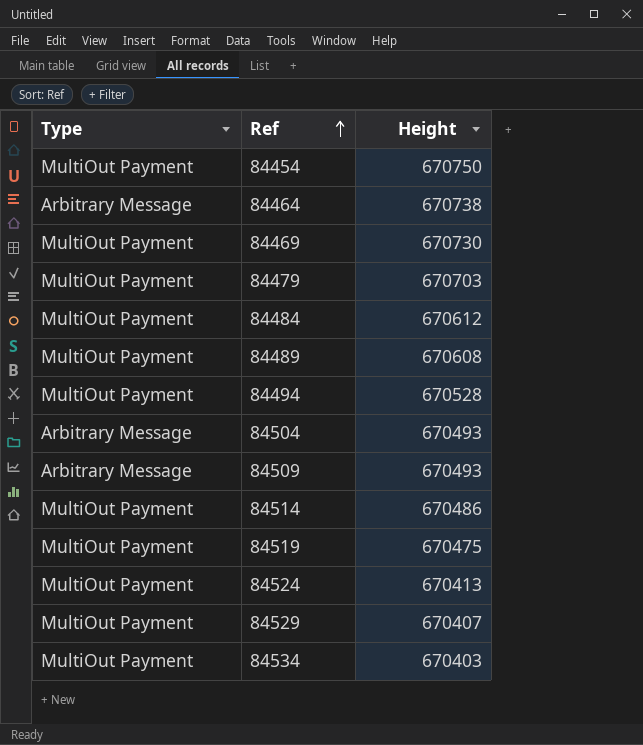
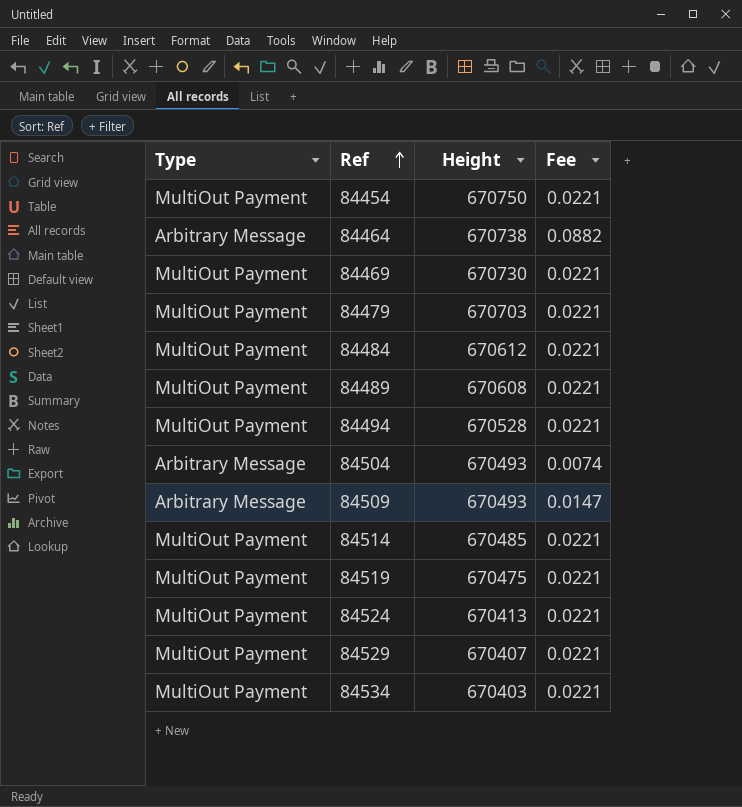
column Fee | position: none -> 4
84514 | Height: 670486 -> 670485

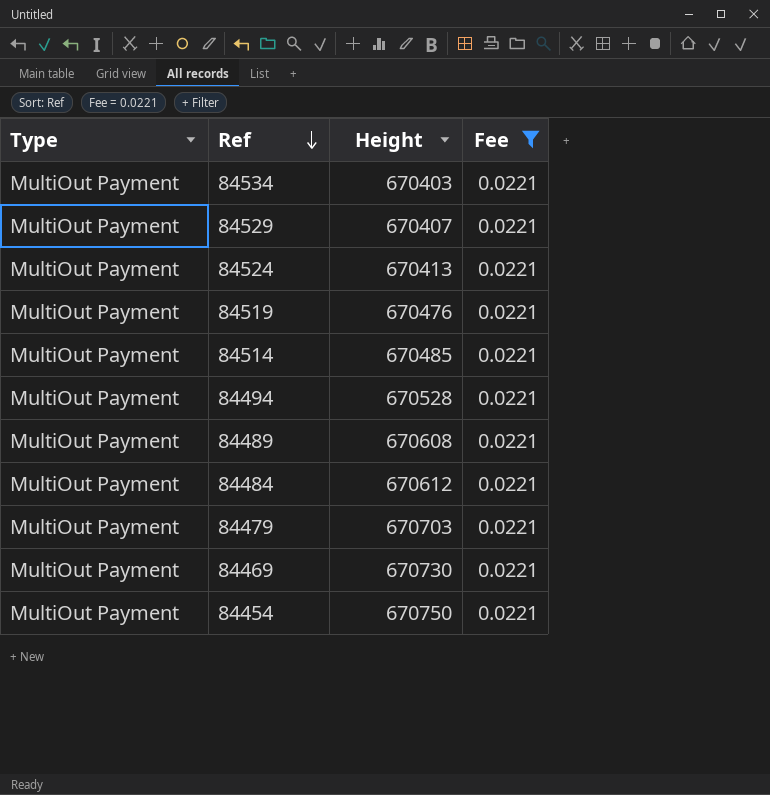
filter: none -> Fee = 0.0221
row order: Ref ascending -> Ref descending
84519 | Height: 670475 -> 670476

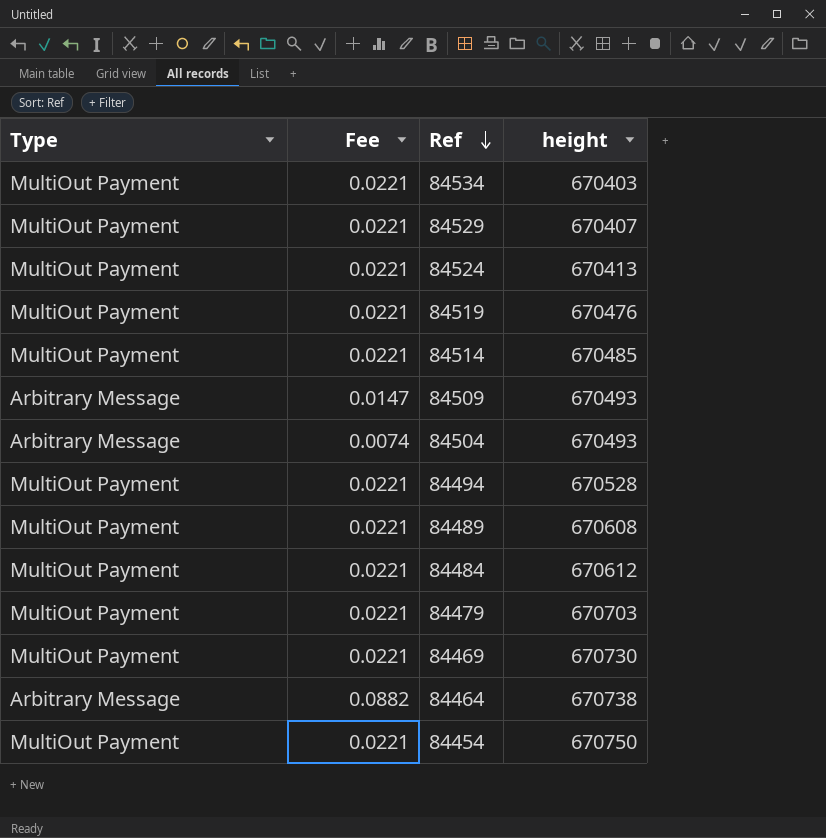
filter: Fee = 0.0221 -> none
column Fee | position: 4 -> 2
column name: Height -> height

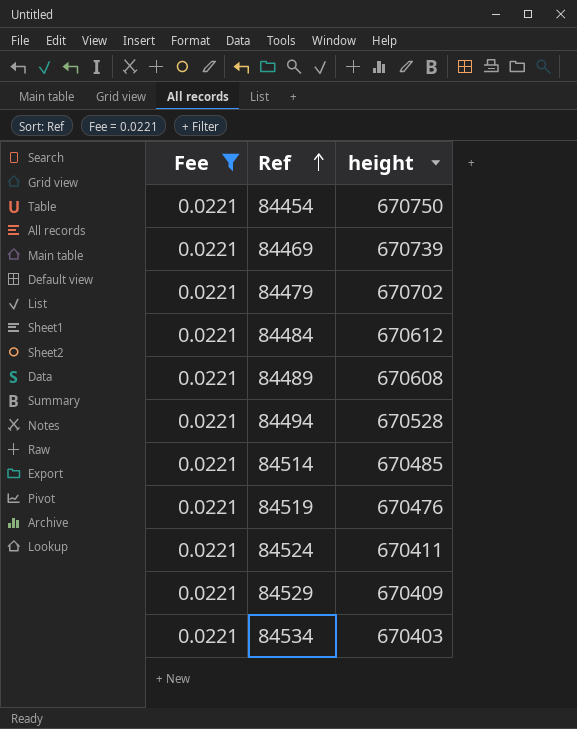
filter: none -> Fee = 0.0221
row order: Ref descending -> Ref ascending
column Type | position: 1 -> none
84469 | height: 670730 -> 670739
84479 | height: 670703 -> 670702
84524 | height: 670413 -> 670411
84529 | height: 670407 -> 670409

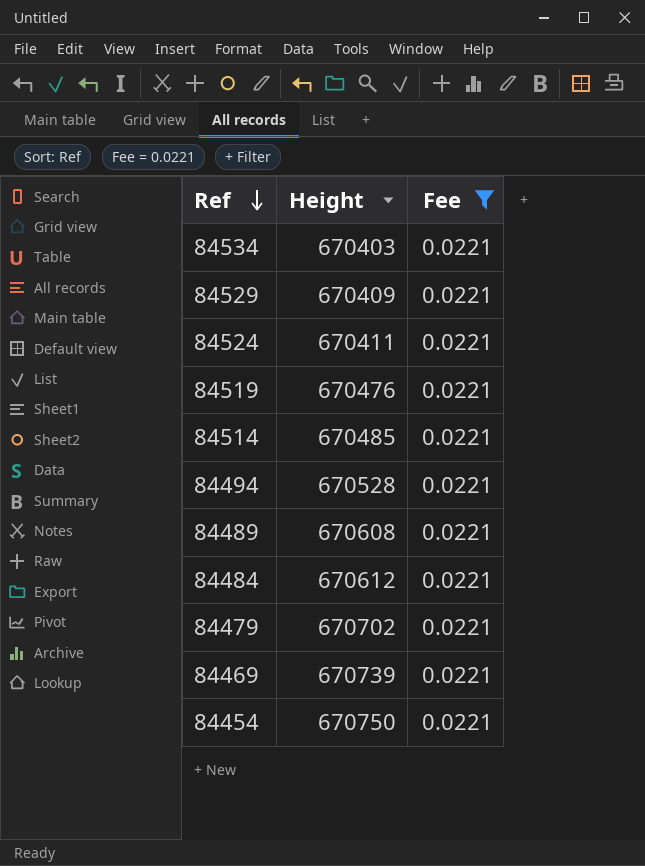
row order: Ref ascending -> Ref descending
column name: height -> Height
column Fee | position: 1 -> 3

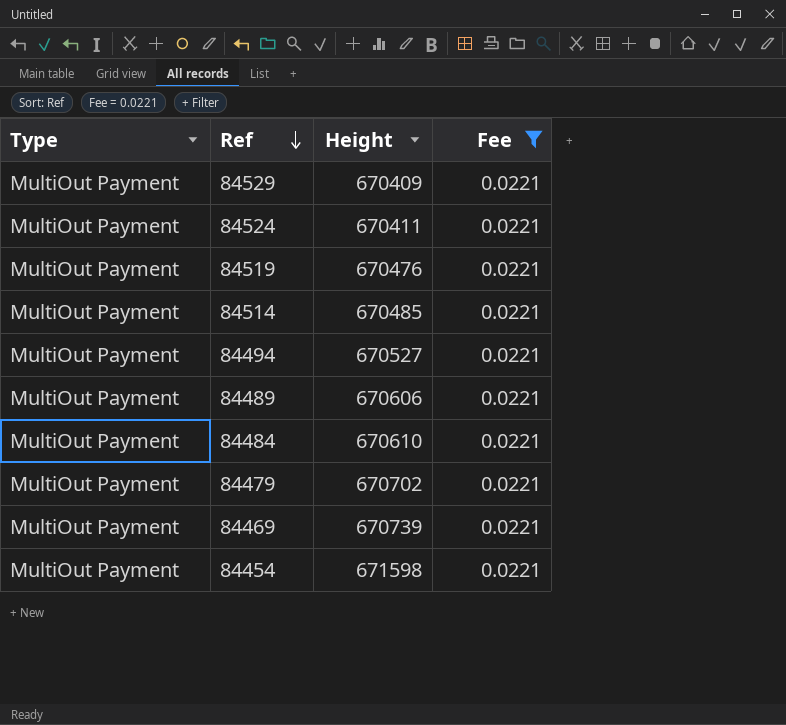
column Type | position: none -> 1
row 84534: 670403 | 0.0221 -> none
84494 | Height: 670528 -> 670527
84489 | Height: 670608 -> 670606
84484 | Height: 670612 -> 670610
84454 | Height: 670750 -> 671598

